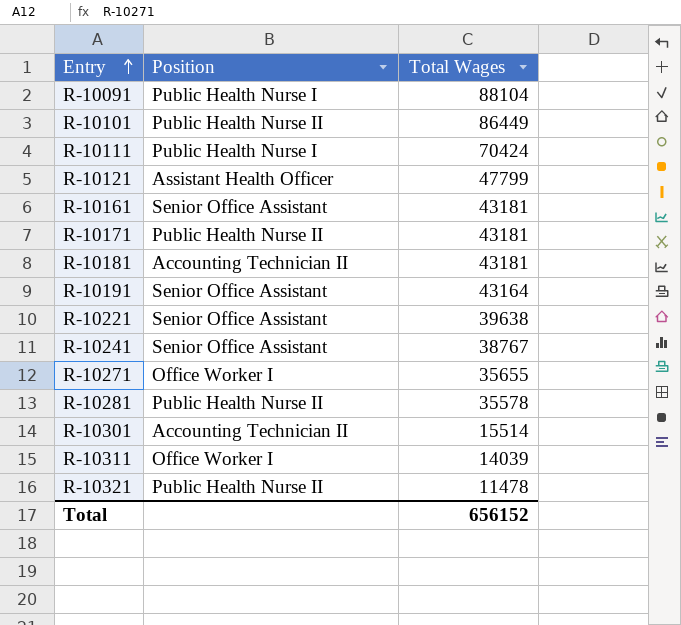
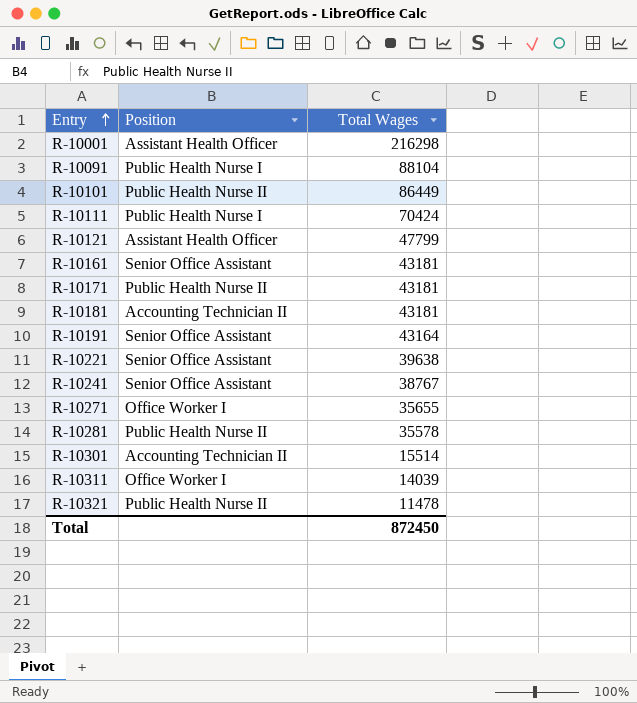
row R-10001: none -> Assistant Health Officer | 216298
Total | Total Wages: 656152 -> 872450

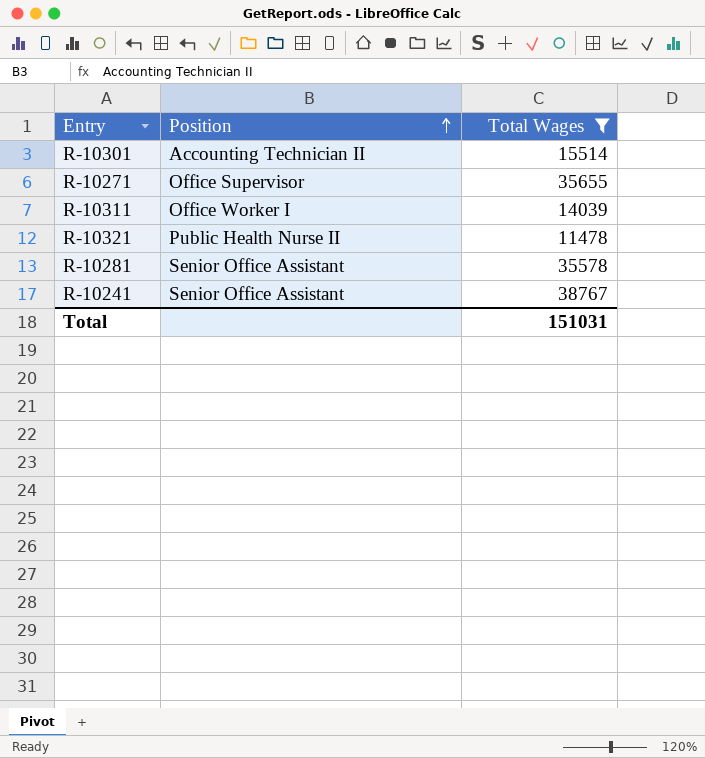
filter: none -> Total Wages <= 38767
row order: Entry ascending -> Position ascending
R-10271 | Position: Office Worker I -> Office Supervisor
R-10281 | Position: Public Health Nurse II -> Senior Office Assistant
Total | Total Wages: 872450 -> 151031

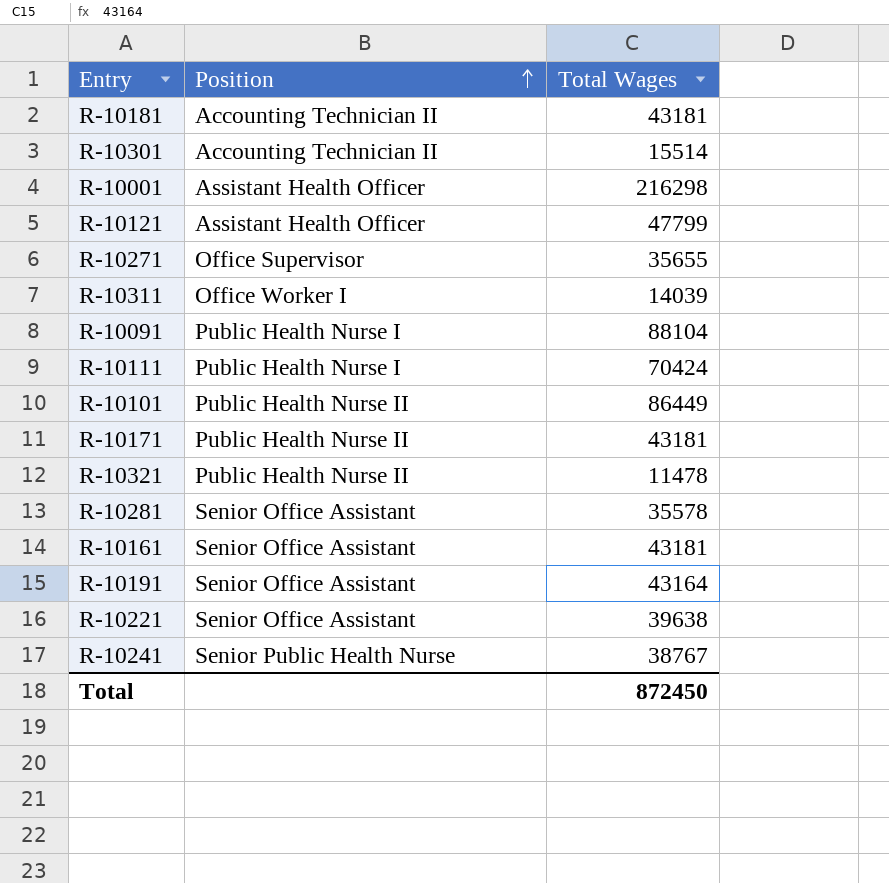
filter: Total Wages <= 38767 -> none
R-10241 | Position: Senior Office Assistant -> Senior Public Health Nurse
Total | Total Wages: 151031 -> 872450

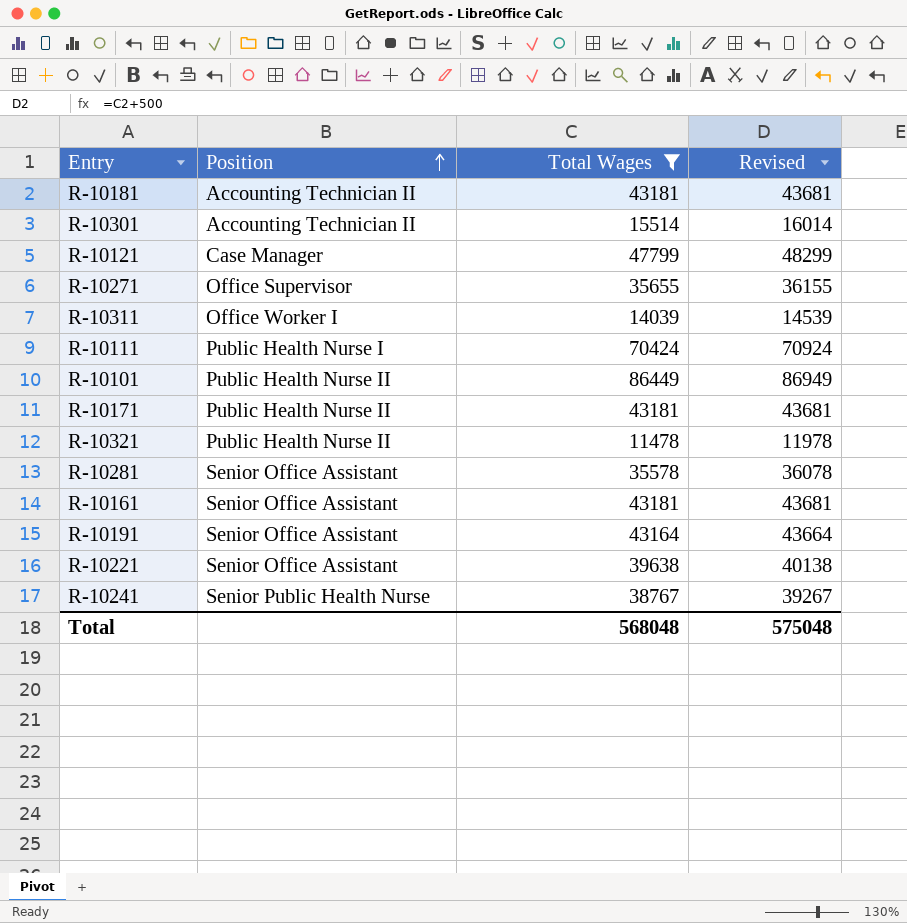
filter: none -> Total Wages <= 86449
column Revised | formula: none -> [Total Wages] + 500
R-10121 | Position: Assistant Health Officer -> Case Manager
Total | Total Wages: 872450 -> 568048

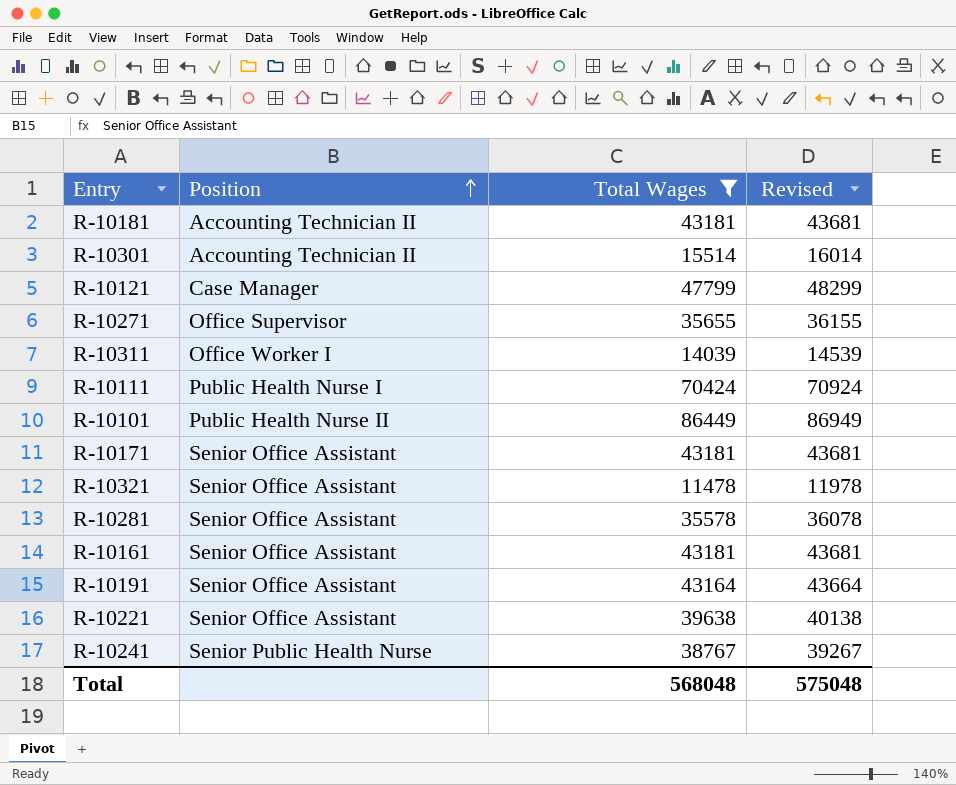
R-10171 | Position: Public Health Nurse II -> Senior Office Assistant
R-10321 | Position: Public Health Nurse II -> Senior Office Assistant

